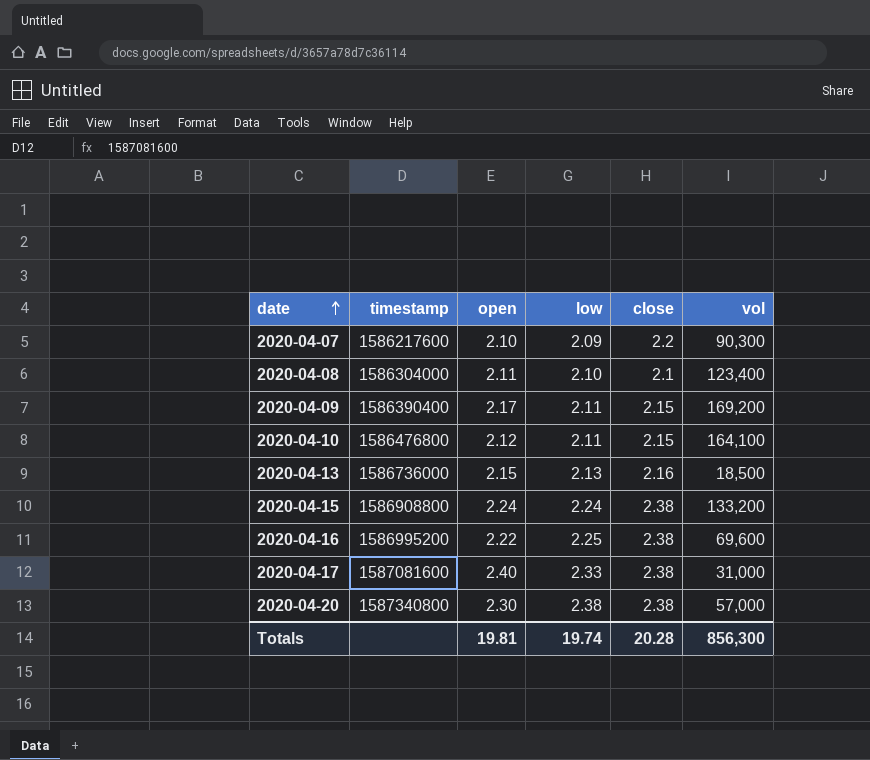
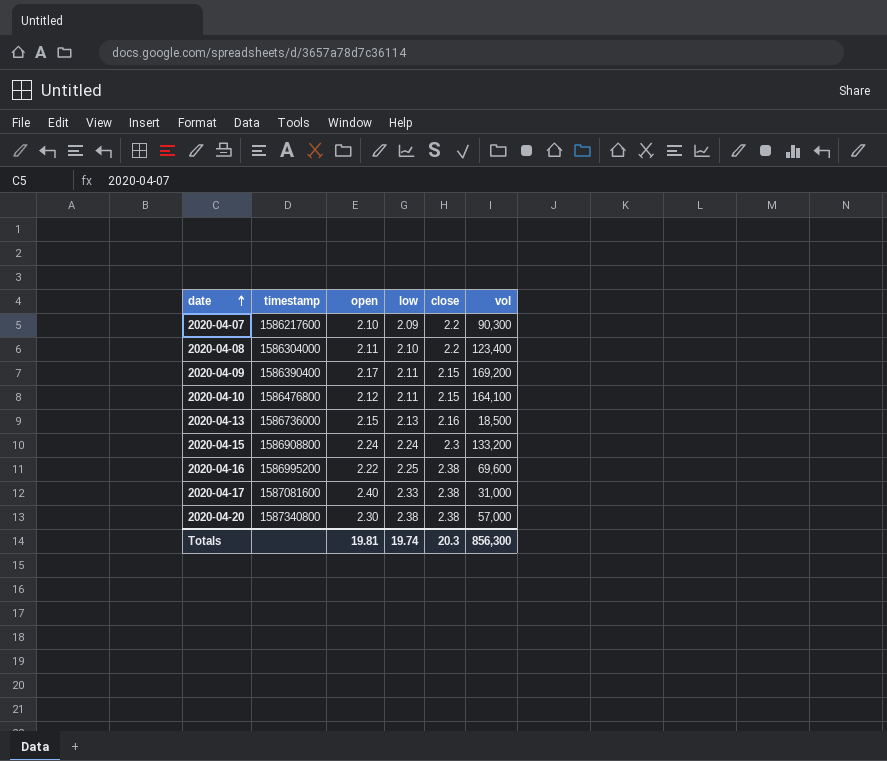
2020-04-08 | close: 2.1 -> 2.2
2020-04-15 | close: 2.38 -> 2.3
Totals | close: 20.28 -> 20.3

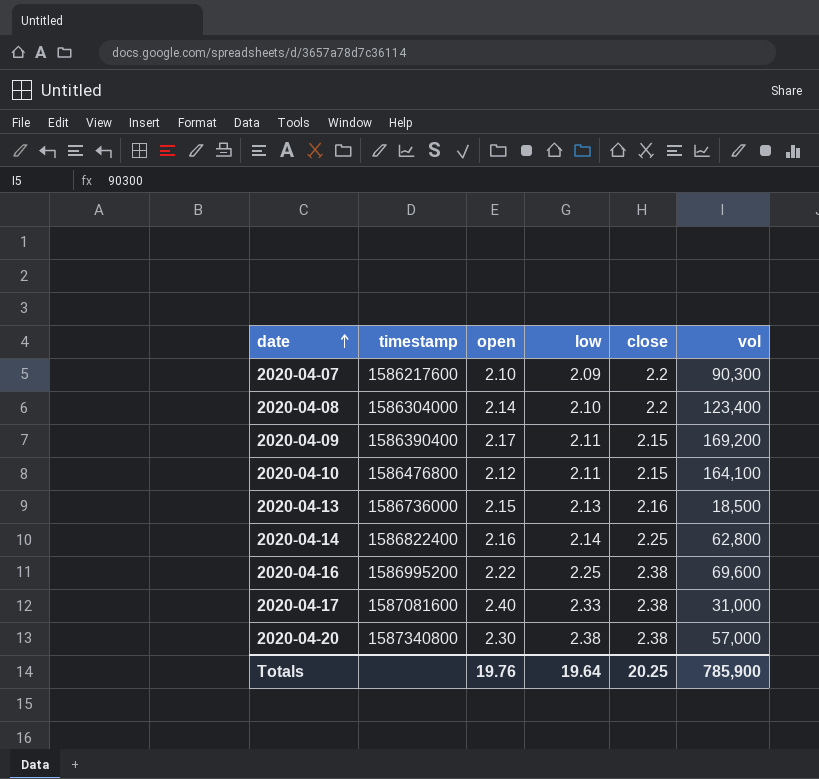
row 2020-04-15: 1586908800 | 2.24 | 2.24 | 2.3 | 133,200 -> none
2020-04-08 | open: 2.11 -> 2.14
row 2020-04-14: none -> 1586822400 | 2.16 | 2.14 | 2.25 | 62,800
Totals | open: 19.81 -> 19.76
Totals | low: 19.74 -> 19.64
Totals | close: 20.3 -> 20.25
Totals | vol: 856,300 -> 785,900

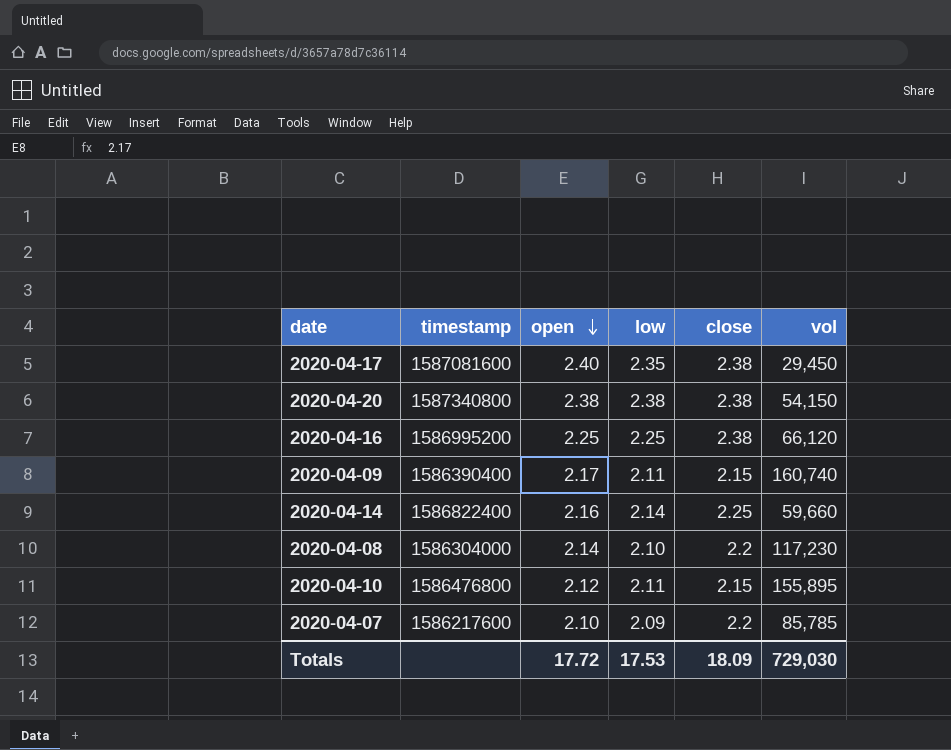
row order: date ascending -> open descending
row 2020-04-13: 1586736000 | 2.15 | 2.13 | 2.16 | 18,500 -> none
2020-04-17 | low: 2.33 -> 2.35
2020-04-17 | vol: 31,000 -> 29,450
2020-04-20 | open: 2.30 -> 2.38
2020-04-20 | vol: 57,000 -> 54,150
2020-04-16 | open: 2.22 -> 2.25
2020-04-16 | vol: 69,600 -> 66,120
2020-04-09 | vol: 169,200 -> 160,740
2020-04-14 | vol: 62,800 -> 59,660
2020-04-08 | vol: 123,400 -> 117,230
2020-04-10 | vol: 164,100 -> 155,895
2020-04-07 | vol: 90,300 -> 85,785
Totals | open: 19.76 -> 17.72
Totals | low: 19.64 -> 17.53
Totals | close: 20.25 -> 18.09
Totals | vol: 785,900 -> 729,030

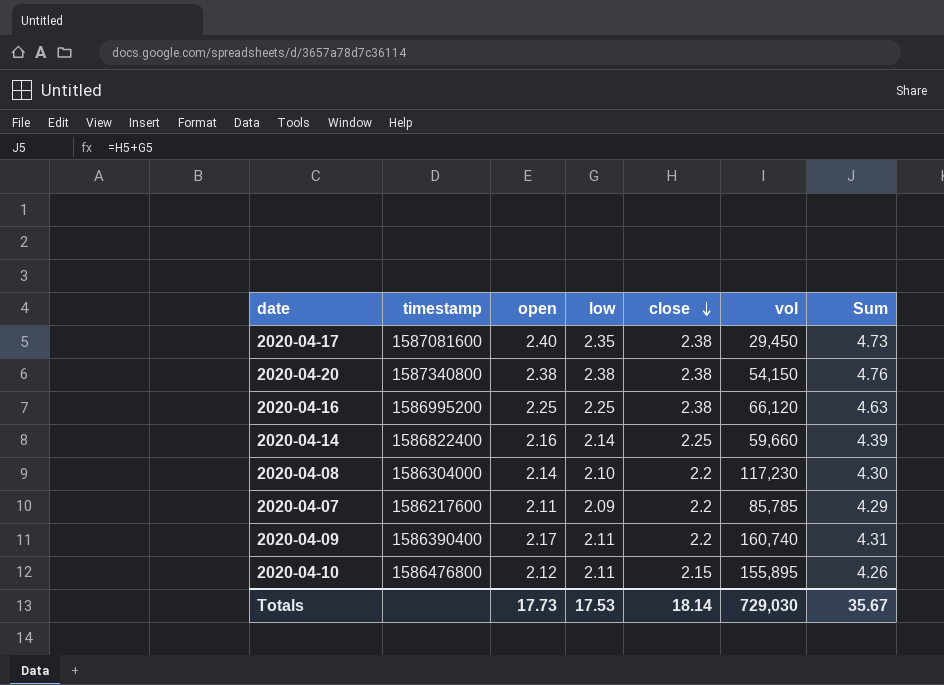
row order: open descending -> close descending
column Sum | formula: none -> [low] + [close]
2020-04-07 | open: 2.10 -> 2.11
2020-04-09 | close: 2.15 -> 2.2
Totals | open: 17.72 -> 17.73
Totals | close: 18.09 -> 18.14

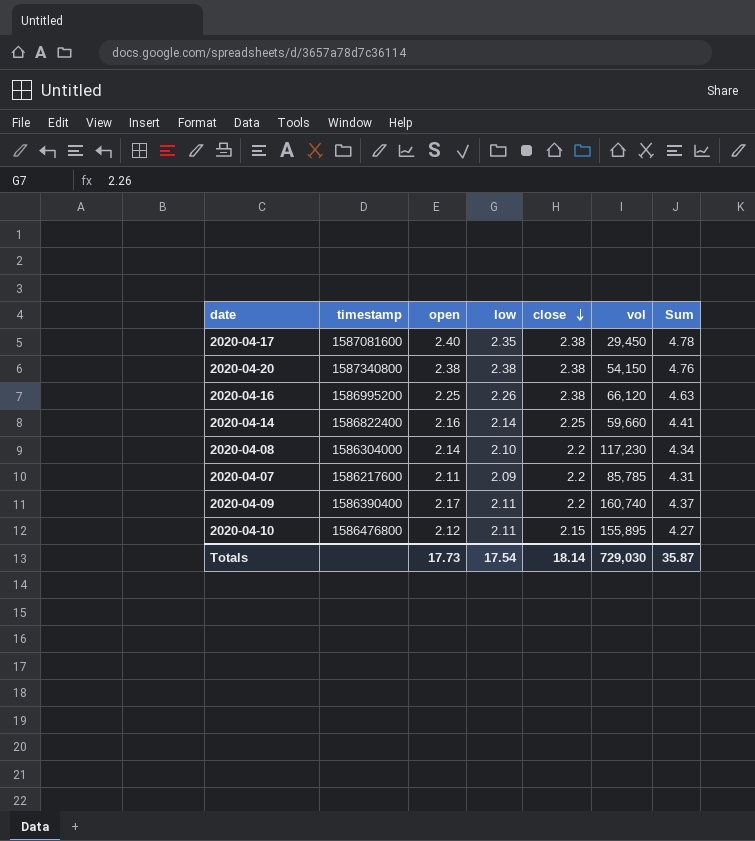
column Sum | formula: [low] + [close] -> [open] + [close]
2020-04-16 | low: 2.25 -> 2.26
Totals | low: 17.53 -> 17.54
Totals | Sum: 35.67 -> 35.87

